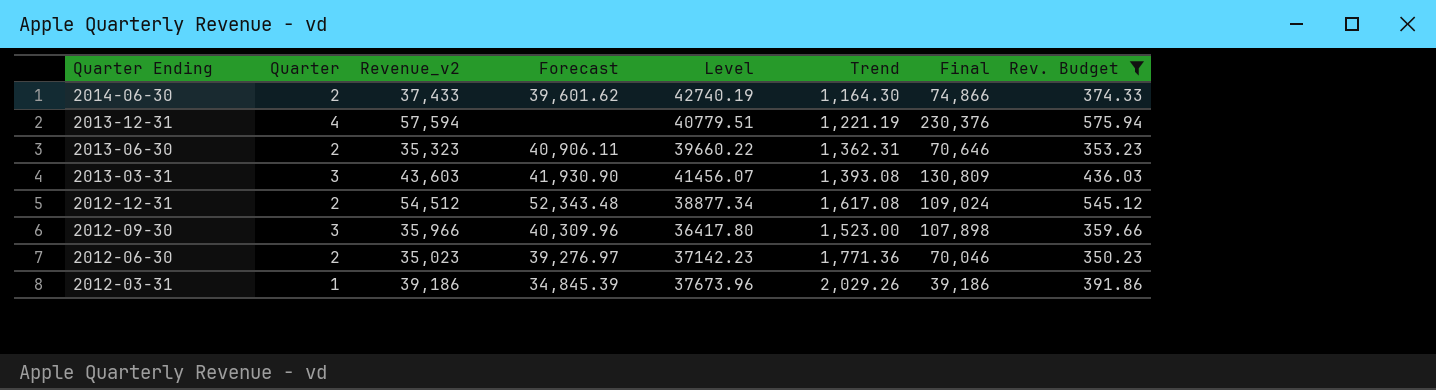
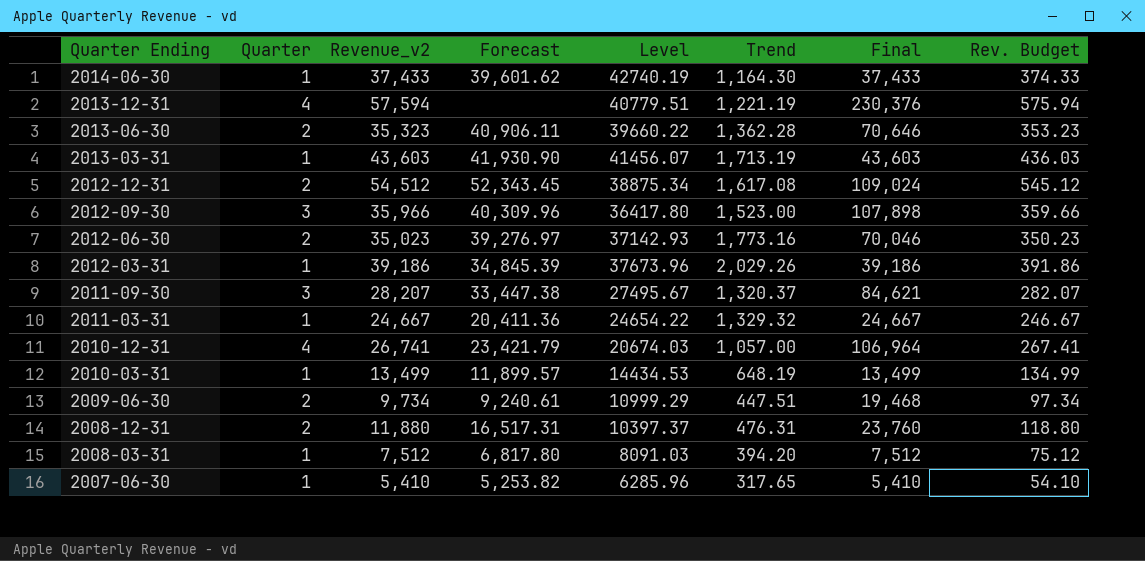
filter: Rev. Budget >= 350.23 -> none
2014-06-30 | Quarter: 2 -> 1
2014-06-30 | Final: 74,866 -> 37,433
2013-06-30 | Trend: 1,362.31 -> 1,362.28
2013-03-31 | Quarter: 3 -> 1
2013-03-31 | Trend: 1,393.08 -> 1,713.19
2013-03-31 | Final: 130,809 -> 43,603
2012-12-31 | Forecast: 52,343.48 -> 52,343.45
2012-12-31 | Level: 38877.34 -> 38875.34
2012-06-30 | Level: 37142.23 -> 37142.93
2012-06-30 | Trend: 1,771.36 -> 1,773.16

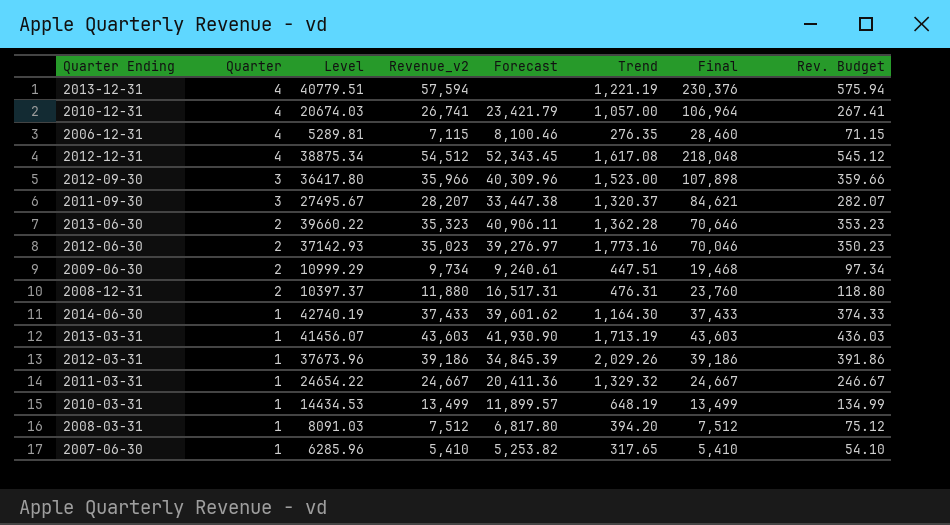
row order: Quarter Ending descending -> Quarter descending
column Level | position: 5 -> 3
row 2006-12-31: none -> 4 | 5289.81 | 7,115 | 8,100.46 | 276.35 | 28,460 | 71.15
2012-12-31 | Quarter: 2 -> 4
2012-12-31 | Final: 109,024 -> 218,048

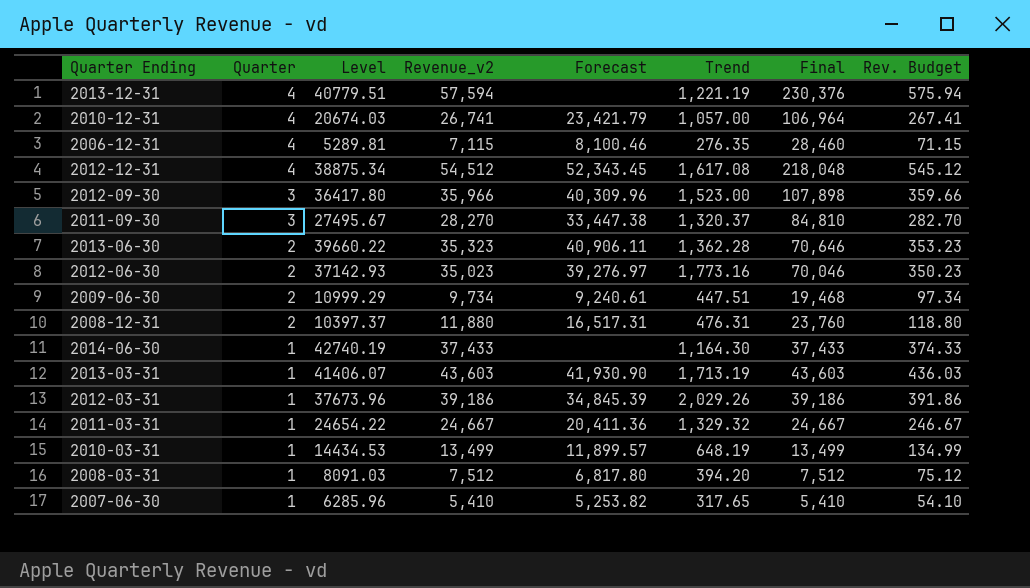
2011-09-30 | Revenue_v2: 28,207 -> 28,270
2011-09-30 | Final: 84,621 -> 84,810
2011-09-30 | Rev. Budget: 282.07 -> 282.70
2014-06-30 | Forecast: 39,601.62 -> none
2013-03-31 | Level: 41456.07 -> 41406.07

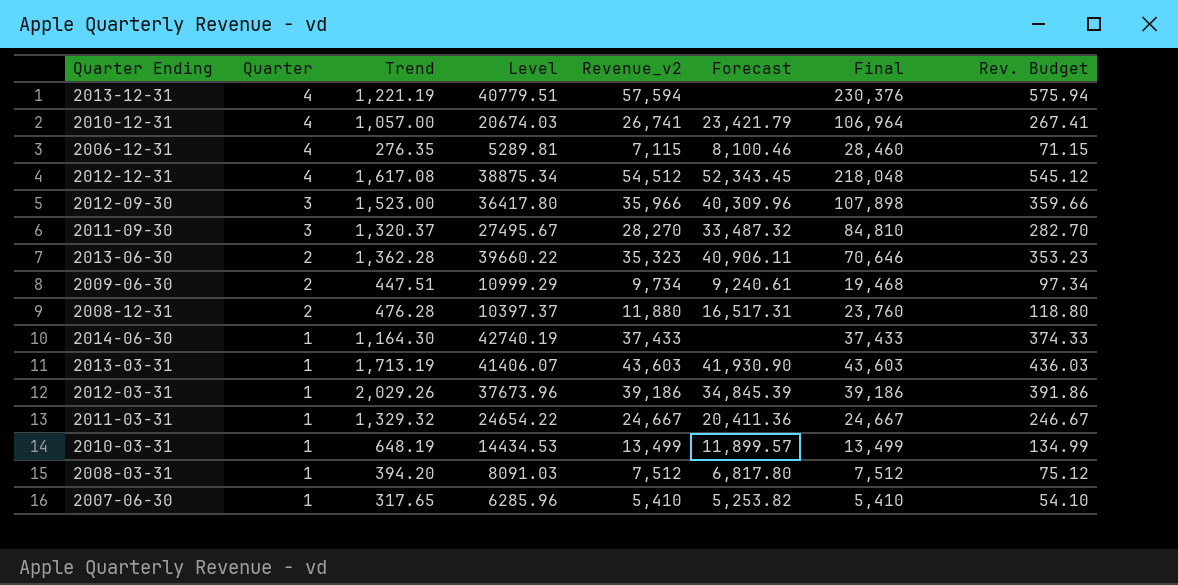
column Trend | position: 6 -> 3
row 2012-06-30: 2 | 37142.93 | 35,023 | 39,276.97 | 1,773.16 | 70,046 | 350.23 -> none
2011-09-30 | Forecast: 33,447.38 -> 33,487.32
2008-12-31 | Trend: 476.31 -> 476.28

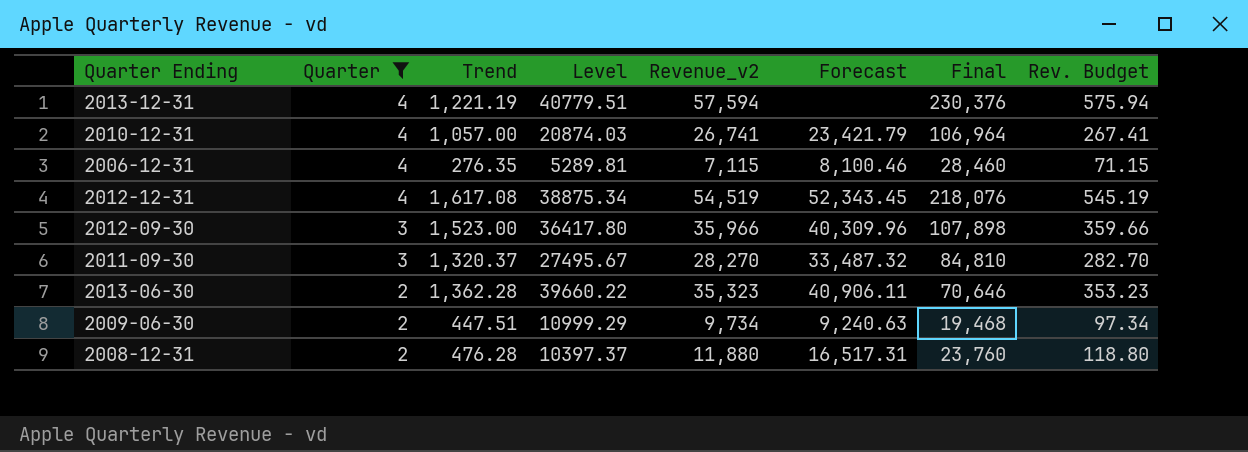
filter: none -> Quarter != 1
2010-12-31 | Level: 20674.03 -> 20874.03
2012-12-31 | Revenue_v2: 54,512 -> 54,519
2012-12-31 | Final: 218,048 -> 218,076
2012-12-31 | Rev. Budget: 545.12 -> 545.19
2009-06-30 | Forecast: 9,240.61 -> 9,240.63

